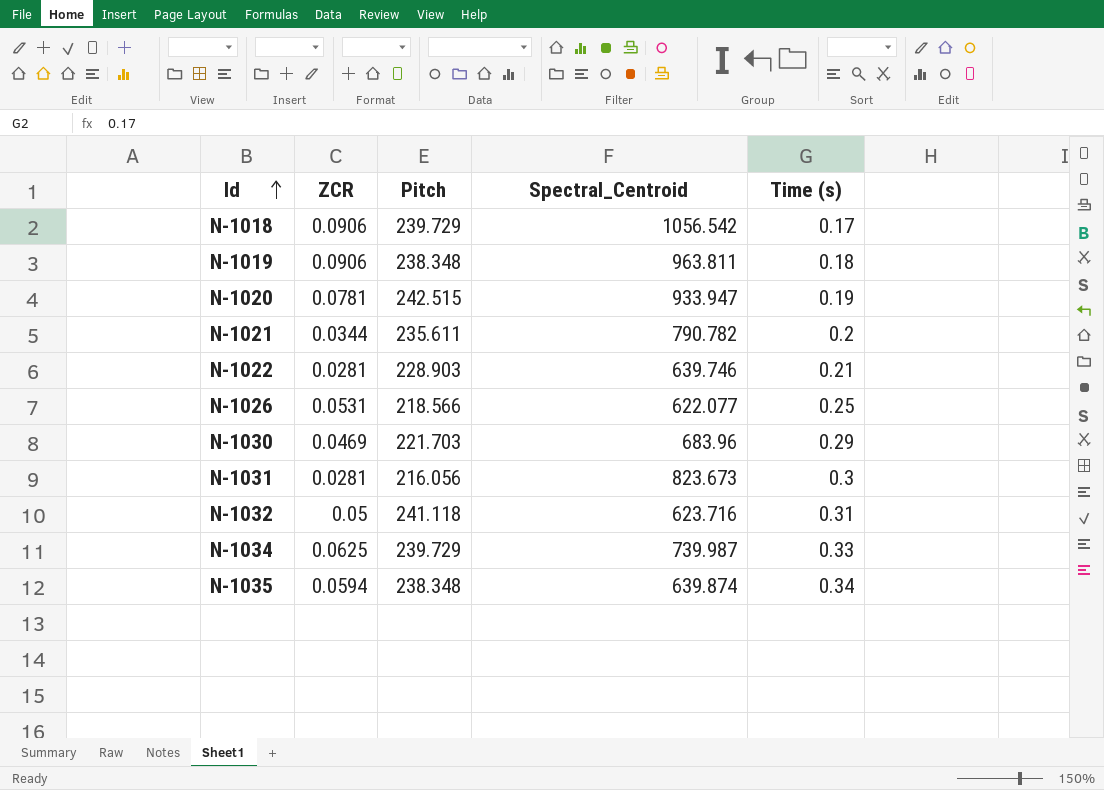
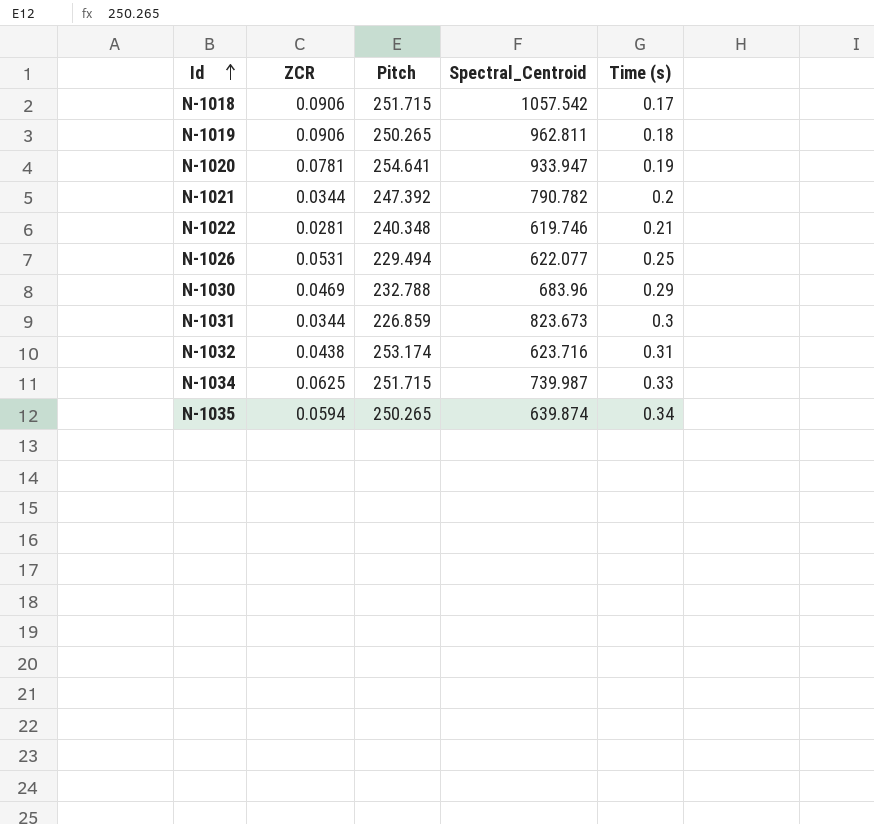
N-1018 | Pitch: 239.729 -> 251.715
N-1018 | Spectral_Centroid: 1056.542 -> 1057.542
N-1019 | Pitch: 238.348 -> 250.265
N-1019 | Spectral_Centroid: 963.811 -> 962.811
N-1020 | Pitch: 242.515 -> 254.641
N-1021 | Pitch: 235.611 -> 247.392
N-1022 | Pitch: 228.903 -> 240.348
N-1022 | Spectral_Centroid: 639.746 -> 619.746
N-1026 | Pitch: 218.566 -> 229.494
N-1030 | Pitch: 221.703 -> 232.788
N-1031 | ZCR: 0.0281 -> 0.0344
N-1031 | Pitch: 216.056 -> 226.859
N-1032 | ZCR: 0.05 -> 0.0438
N-1032 | Pitch: 241.118 -> 253.174
N-1034 | Pitch: 239.729 -> 251.715
N-1035 | Pitch: 238.348 -> 250.265

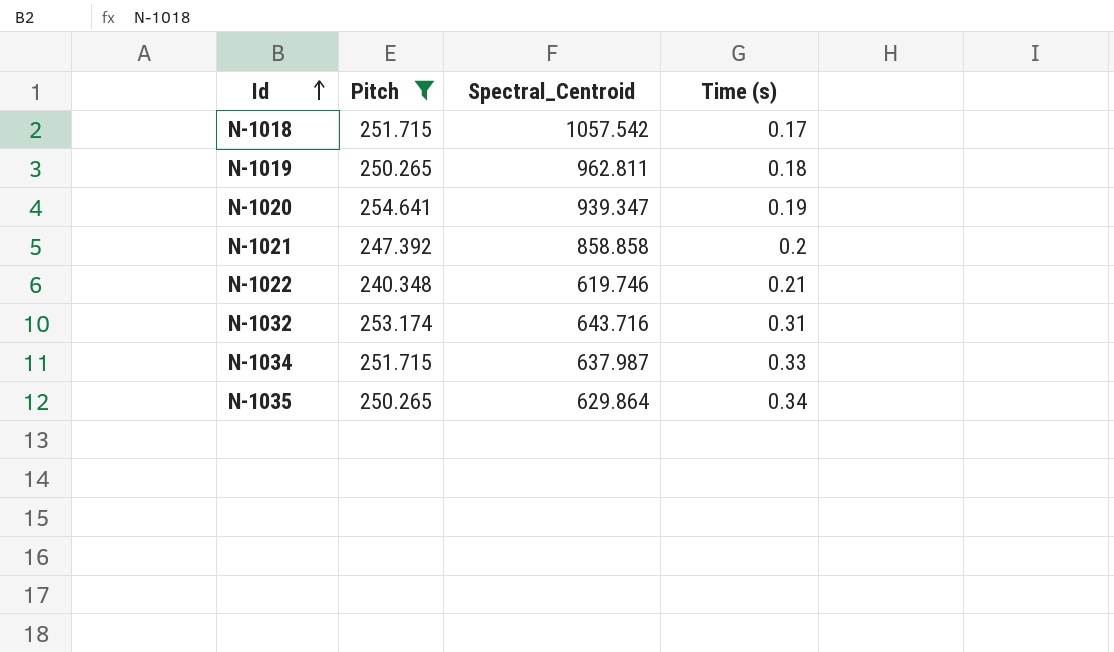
filter: none -> Pitch >= 240.348
column ZCR | position: 2 -> none
N-1020 | Spectral_Centroid: 933.947 -> 939.347
N-1021 | Spectral_Centroid: 790.782 -> 858.858
N-1032 | Spectral_Centroid: 623.716 -> 643.716
N-1034 | Spectral_Centroid: 739.987 -> 637.987
N-1035 | Spectral_Centroid: 639.874 -> 629.864

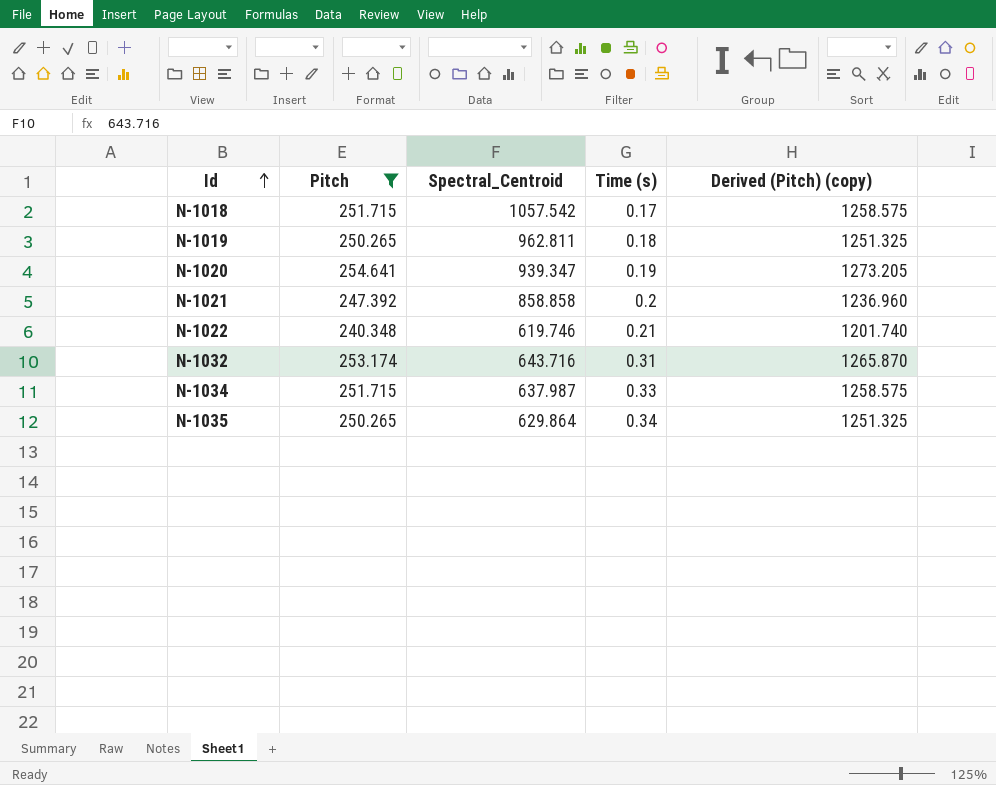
column Derived (Pitch) (copy) | formula: none -> [Pitch] * 5

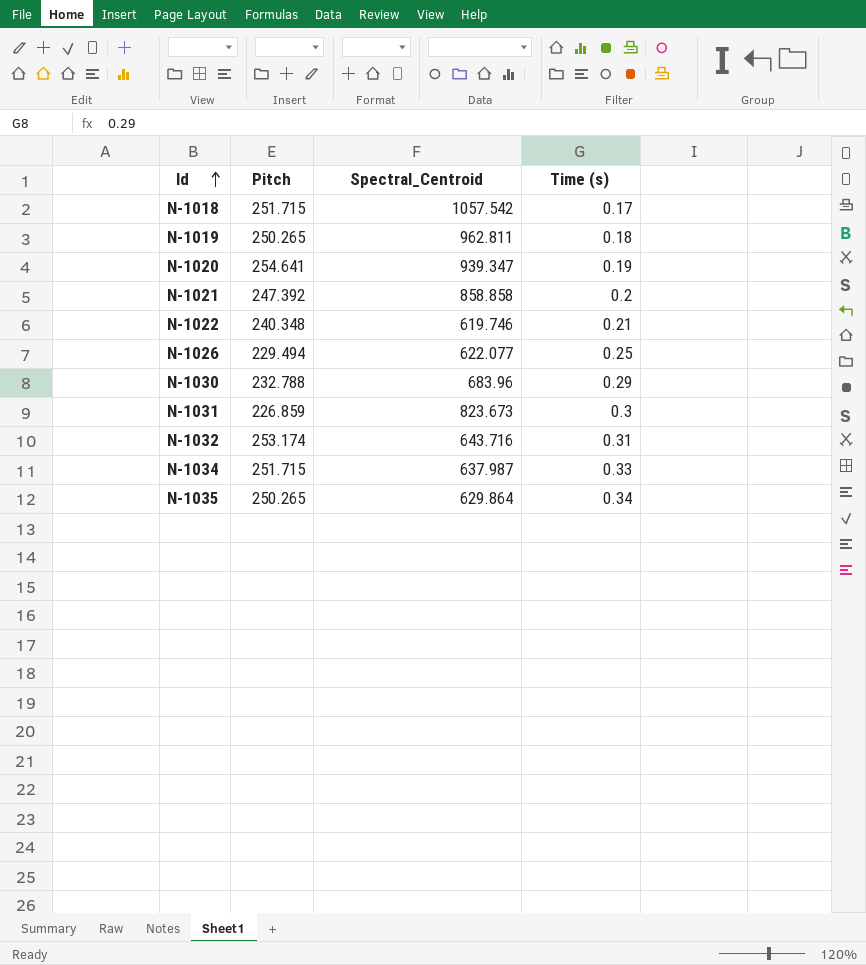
filter: Pitch >= 240.348 -> none
column Derived (Pitch) (copy) | formula: [Pitch] * 5 -> none

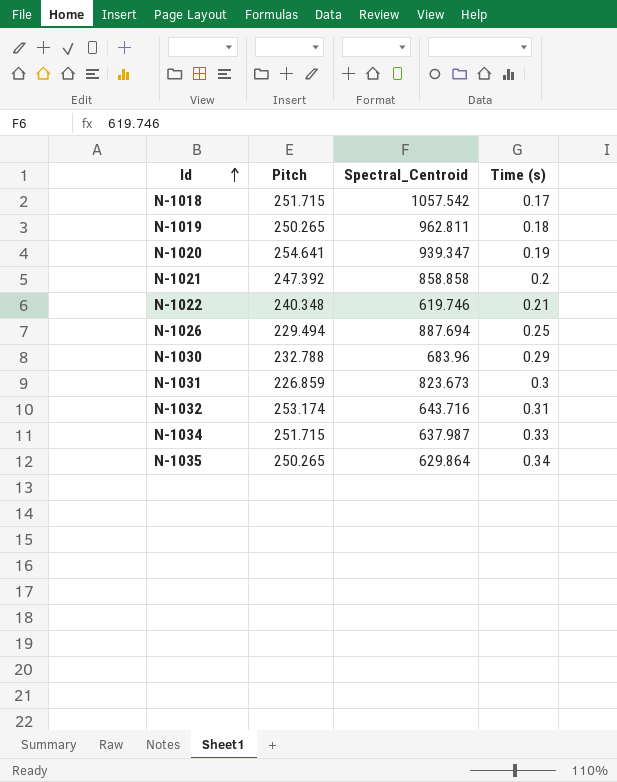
N-1026 | Spectral_Centroid: 622.077 -> 887.694

